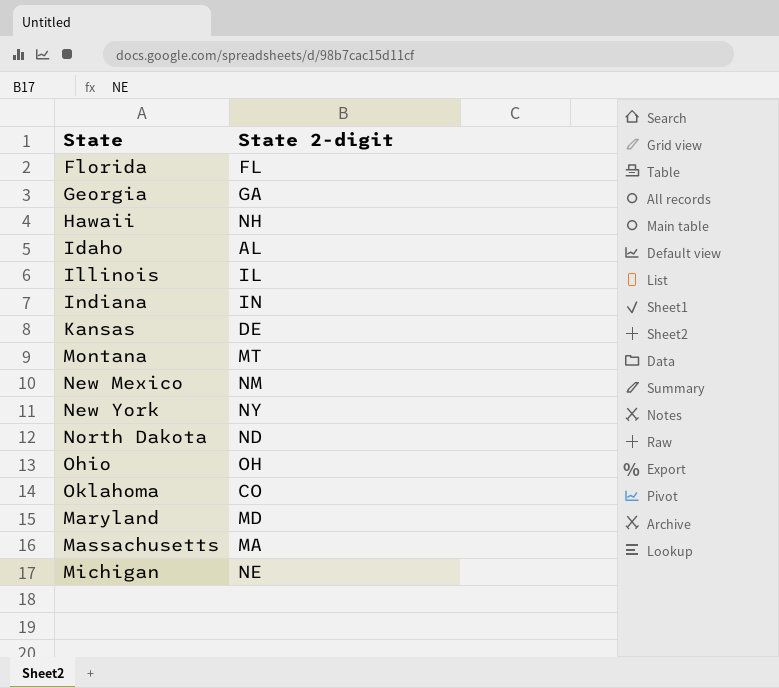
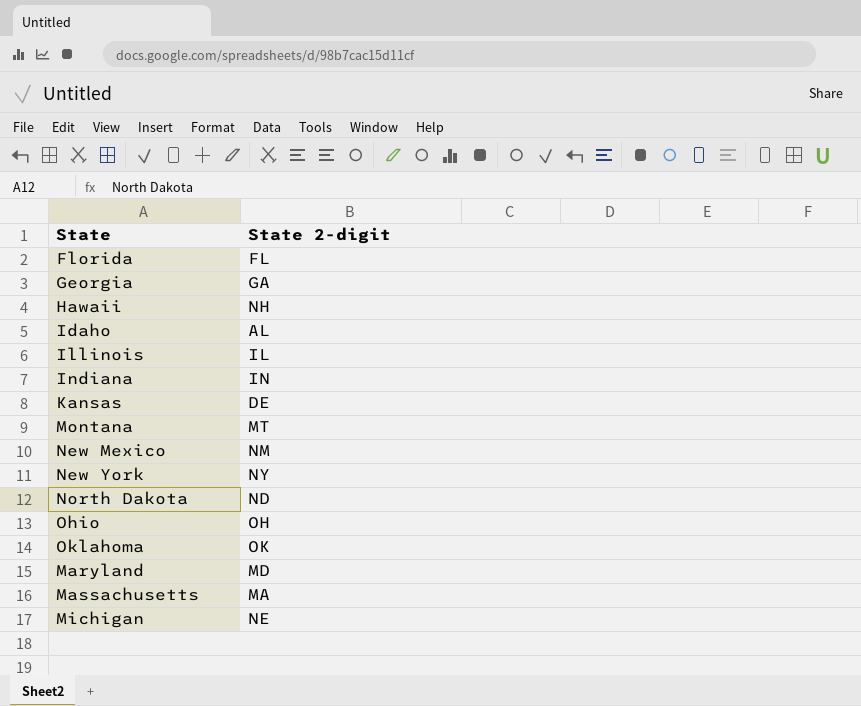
Oklahoma | State 2-digit: CO -> OK

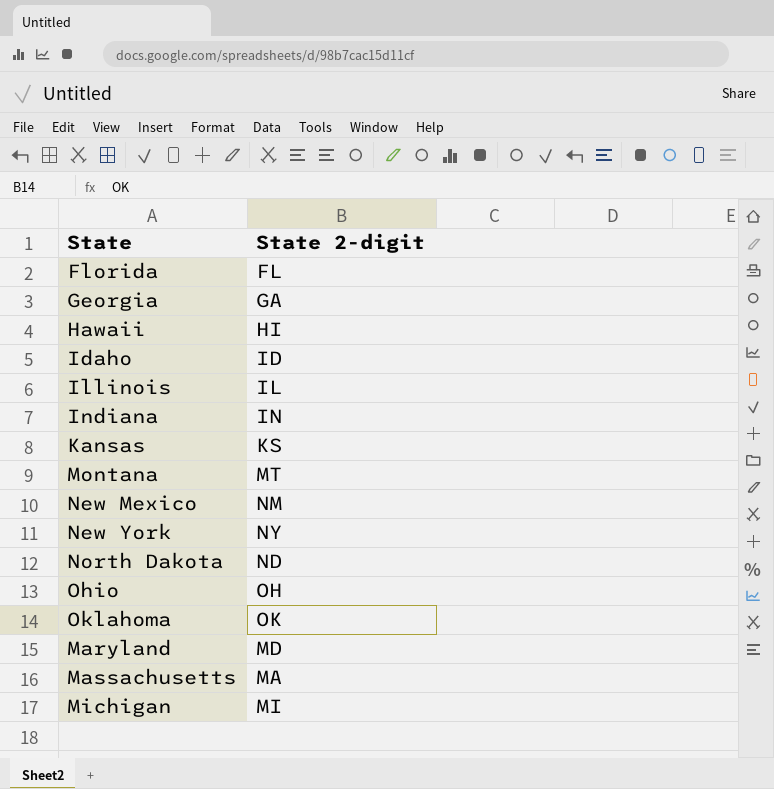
Hawaii | State 2-digit: NH -> HI
Idaho | State 2-digit: AL -> ID
Kansas | State 2-digit: DE -> KS
Michigan | State 2-digit: NE -> MI

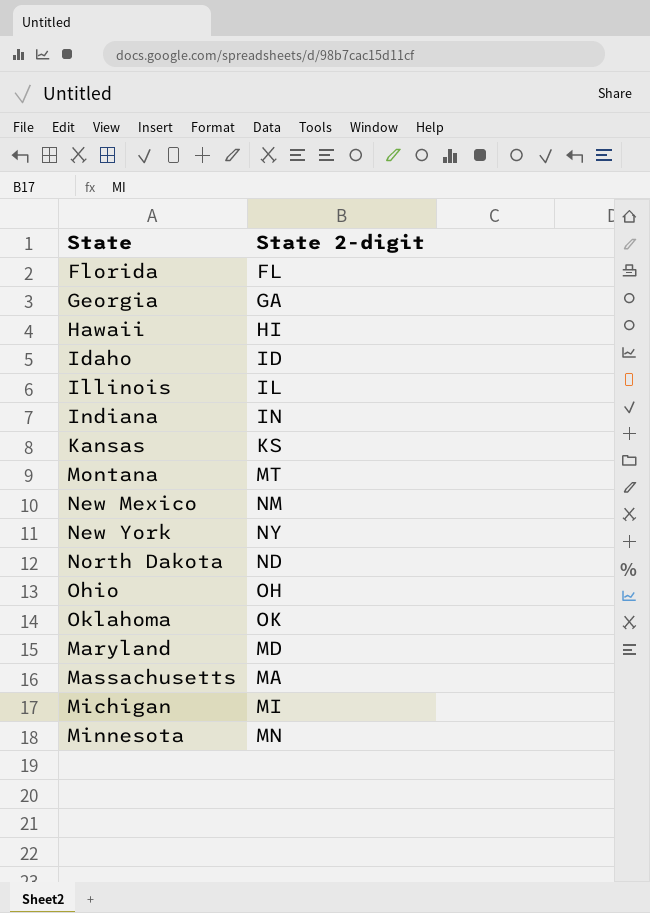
row Minnesota: none -> MN

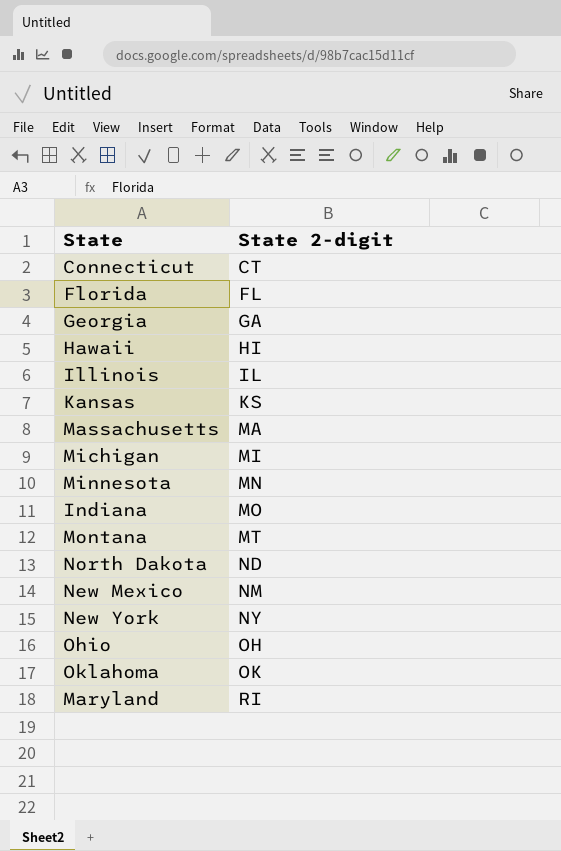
row order: none -> State 2-digit ascending
row Idaho: ID -> none
row Connecticut: none -> CT
Indiana | State 2-digit: IN -> MO
Maryland | State 2-digit: MD -> RI

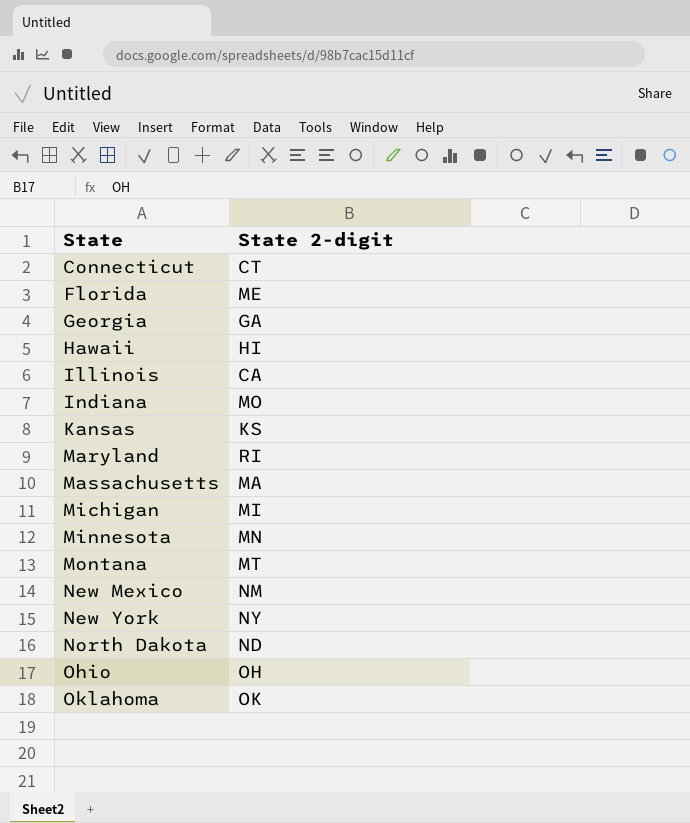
row order: State 2-digit ascending -> State ascending
Florida | State 2-digit: FL -> ME
Illinois | State 2-digit: IL -> CA

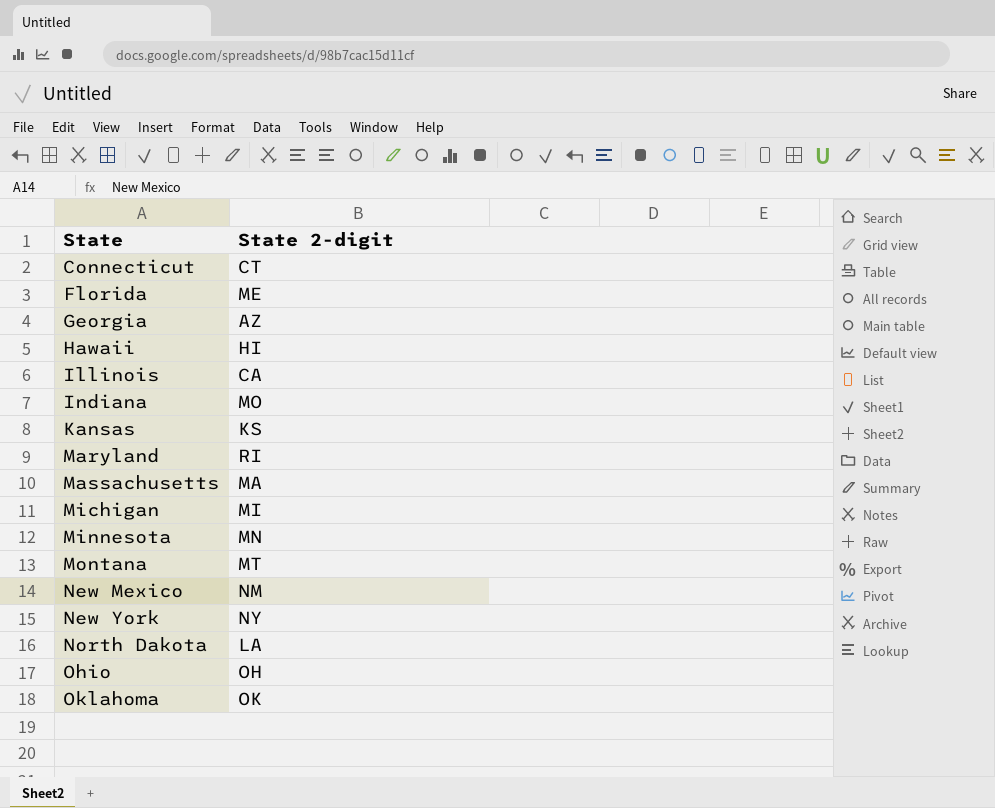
Georgia | State 2-digit: GA -> AZ
North Dakota | State 2-digit: ND -> LA

